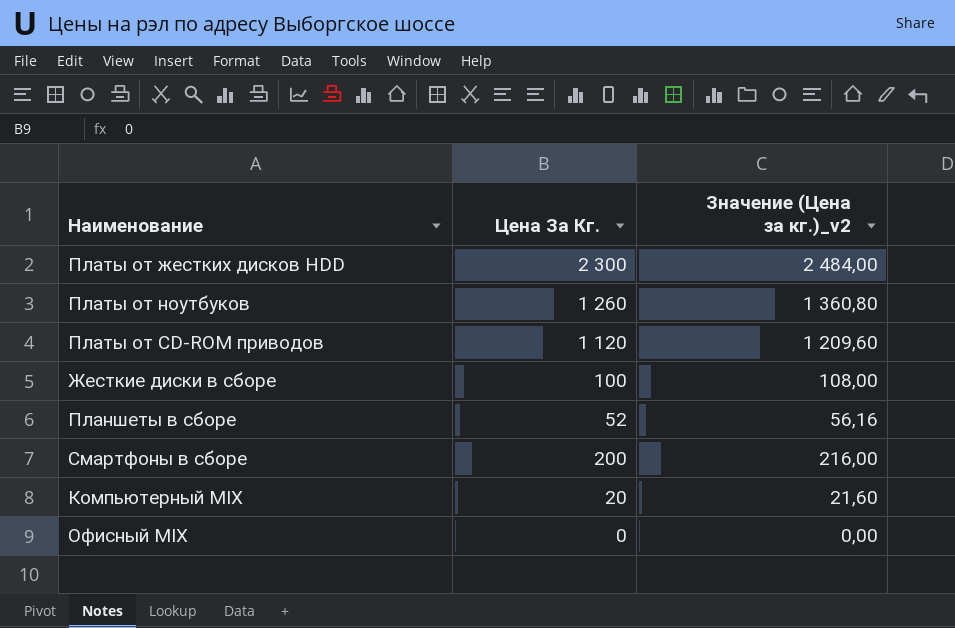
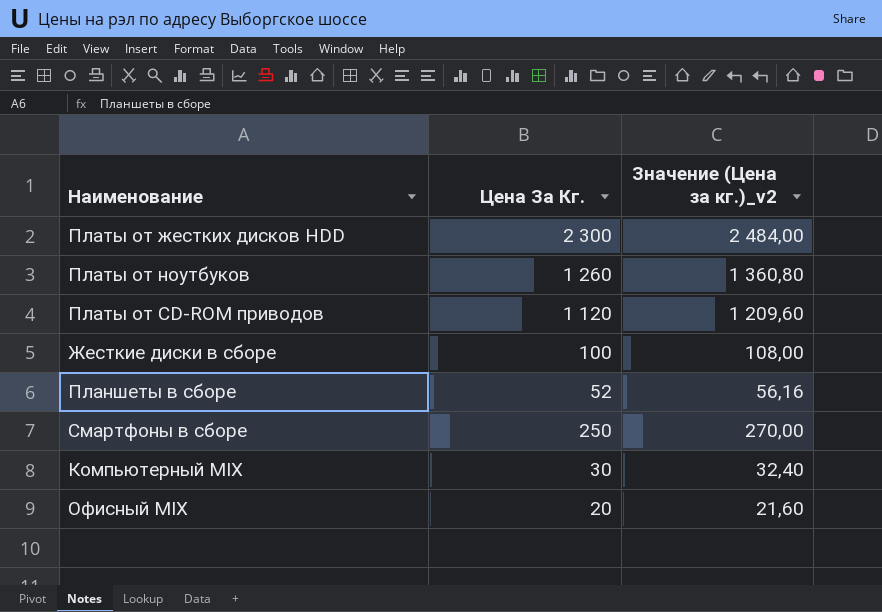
Смартфоны в сборе | Цена За Кг.: 200 -> 250
Смартфоны в сборе | Значение (Цена за кг.)_v2: 216,00 -> 270,00
Компьютерный MIX | Цена За Кг.: 20 -> 30
Компьютерный MIX | Значение (Цена за кг.)_v2: 21,60 -> 32,40
Офисный MIX | Цена За Кг.: 0 -> 20
Офисный MIX | Значение (Цена за кг.)_v2: 0,00 -> 21,60

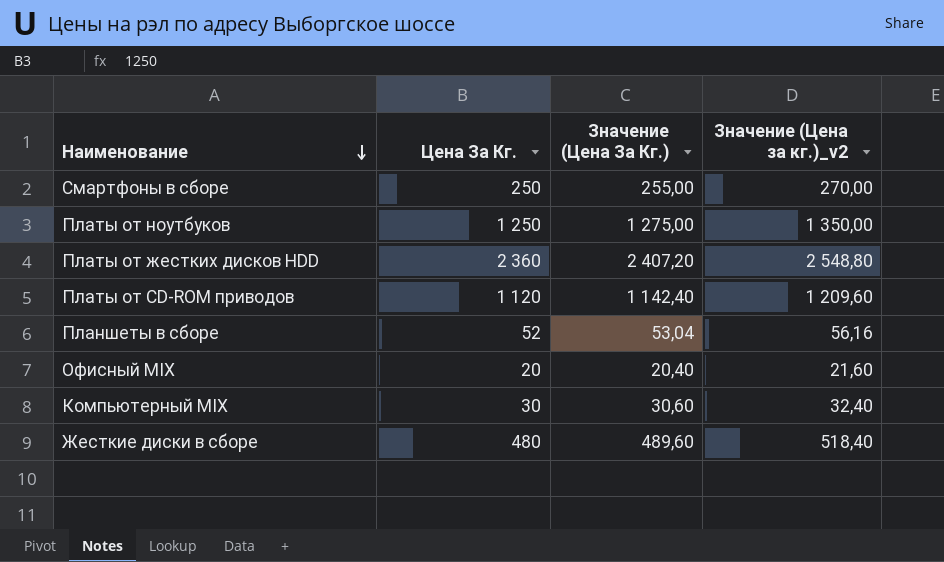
row order: none -> Наименование descending
column Значение (Цена За Кг.) | formula: none -> [Цена За Кг.] * 1,02
Платы от ноутбуков | Цена За Кг.: 1 260 -> 1 250
Платы от ноутбуков | Значение (Цена за кг.)_v2: 1 360,80 -> 1 350,00
Платы от жестких дисков HDD | Цена За Кг.: 2 300 -> 2 360
Платы от жестких дисков HDD | Значение (Цена за кг.)_v2: 2 484,00 -> 2 548,80
Жесткие диски в сборе | Цена За Кг.: 100 -> 480
Жесткие диски в сборе | Значение (Цена за кг.)_v2: 108,00 -> 518,40

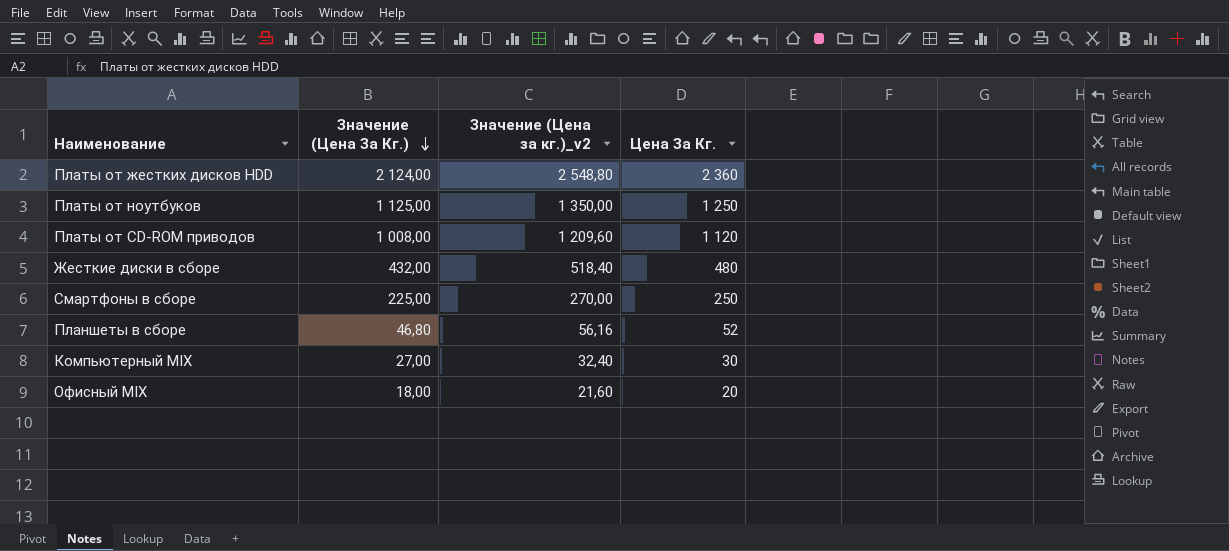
row order: Наименование descending -> Значение (Цена За Кг.) descending
column Значение (Цена За Кг.) | formula: [Цена За Кг.] * 1,02 -> [Цена За Кг.] * 0,9
column Цена За Кг. | position: 2 -> 4

